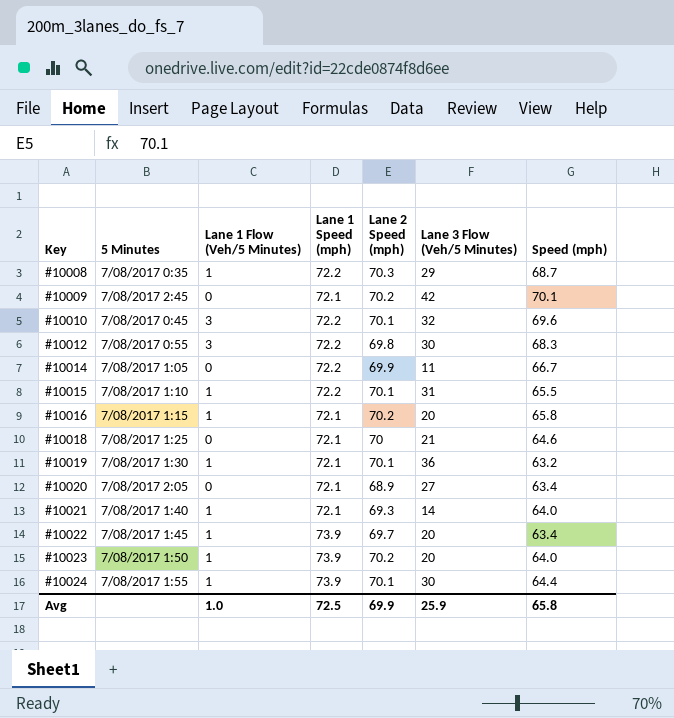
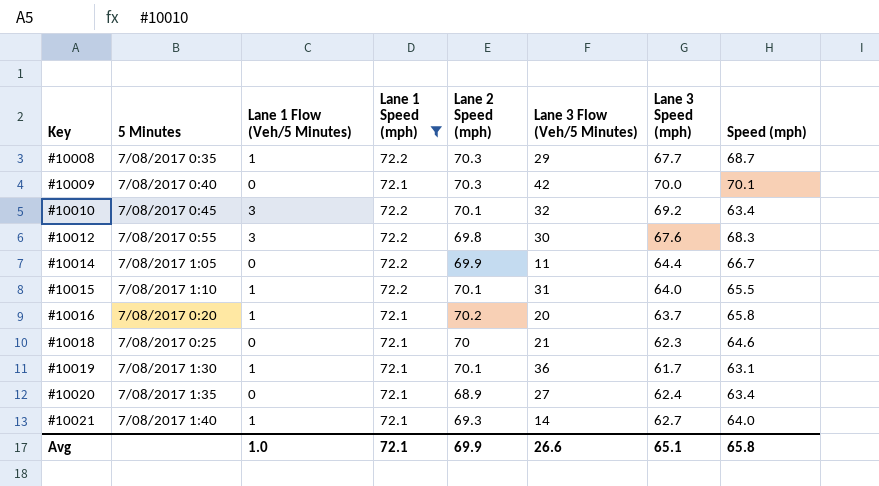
filter: none -> Lane 1 Speed (mph) != 73.9
column Lane 3 Speed (mph) | position: none -> 7
#10009 | 5 Minutes: 7/08/2017 2:45 -> 7/08/2017 0:40
#10009 | Lane 2 Speed (mph): 70.2 -> 70.3
#10010 | Speed (mph): 69.6 -> 63.4
#10016 | 5 Minutes: 7/08/2017 1:15 -> 7/08/2017 0:20
#10018 | 5 Minutes: 7/08/2017 1:25 -> 7/08/2017 0:25
#10019 | Speed (mph): 63.2 -> 63.1
#10020 | 5 Minutes: 7/08/2017 2:05 -> 7/08/2017 1:35
Avg | Lane 1 Speed (mph): 72.5 -> 72.1
Avg | Lane 3 Flow (Veh/5 Minutes): 25.9 -> 26.6

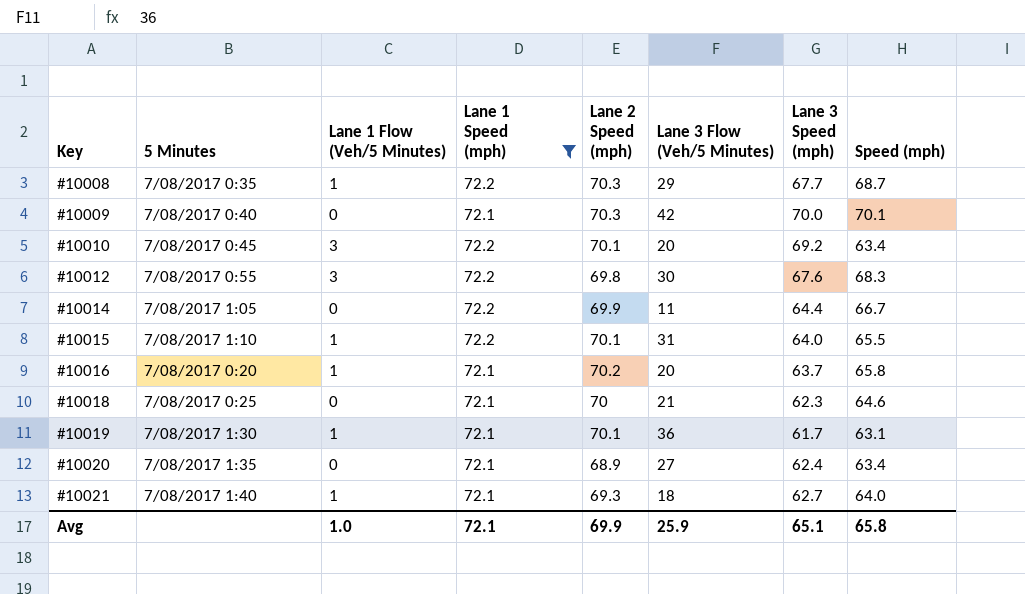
#10010 | Lane 3 Flow (Veh/5 Minutes): 32 -> 20
#10021 | Lane 3 Flow (Veh/5 Minutes): 14 -> 18
Avg | Lane 3 Flow (Veh/5 Minutes): 26.6 -> 25.9

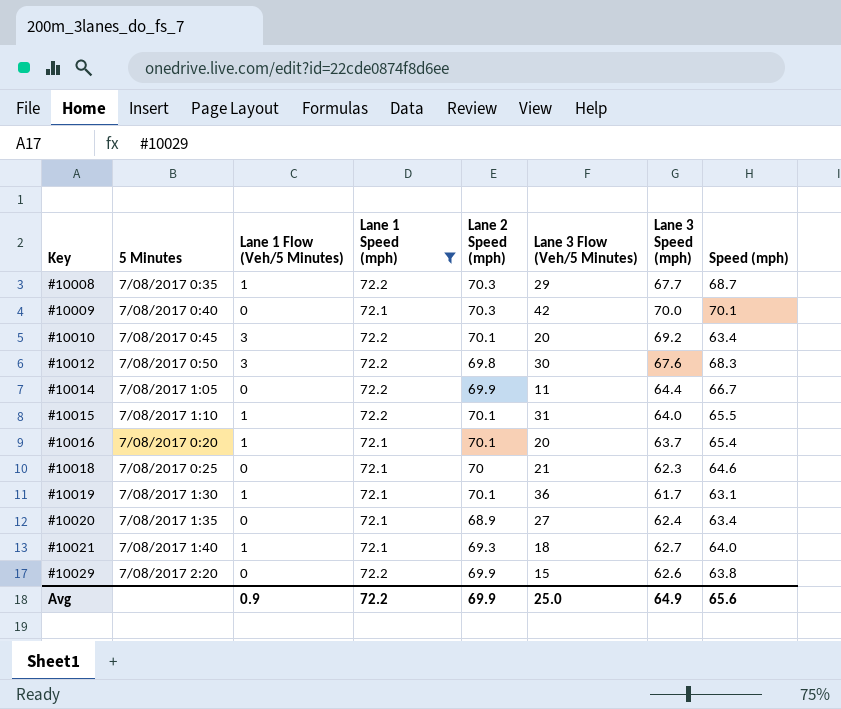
#10012 | 5 Minutes: 7/08/2017 0:55 -> 7/08/2017 0:50
#10016 | Lane 2 Speed (mph): 70.2 -> 70.1
#10016 | Speed (mph): 65.8 -> 65.4
row #10029: none -> 7/08/2017 2:20 | 0 | 72.2 | 69.9 | 15 | 62.6 | 63.8
Avg | Lane 1 Flow (Veh/5 Minutes): 1.0 -> 0.9
Avg | Lane 1 Speed (mph): 72.1 -> 72.2
Avg | Lane 3 Flow (Veh/5 Minutes): 25.9 -> 25.0
Avg | Lane 3 Speed (mph): 65.1 -> 64.9
Avg | Speed (mph): 65.8 -> 65.6

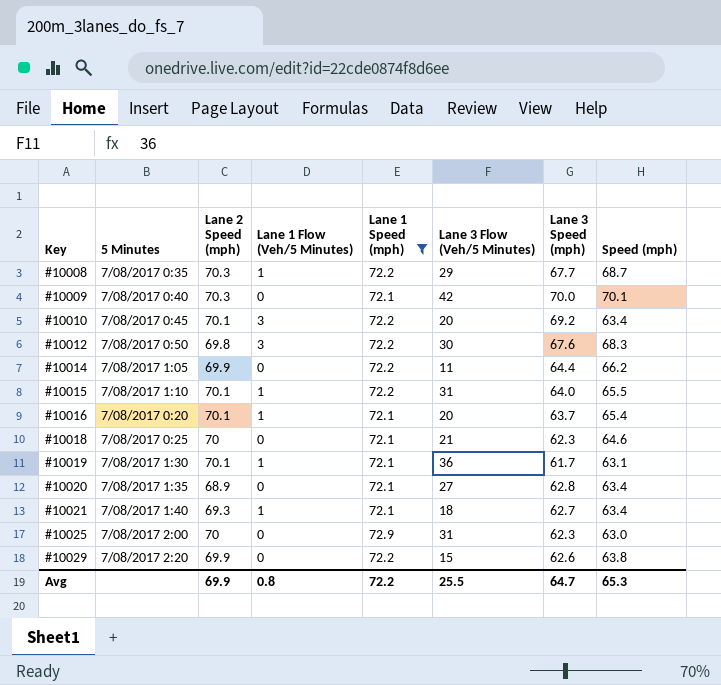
column Lane 2 Speed (mph) | position: 5 -> 3
#10014 | Speed (mph): 66.7 -> 66.2
#10020 | Lane 3 Speed (mph): 62.4 -> 62.8
#10021 | Speed (mph): 64.0 -> 63.4
row #10025: none -> 7/08/2017 2:00 | 70 | 0 | 72.9 | 31 | 62.3 | 63.0
Avg | Lane 1 Flow (Veh/5 Minutes): 0.9 -> 0.8
Avg | Lane 3 Flow (Veh/5 Minutes): 25.0 -> 25.5
Avg | Lane 3 Speed (mph): 64.9 -> 64.7
Avg | Speed (mph): 65.6 -> 65.3

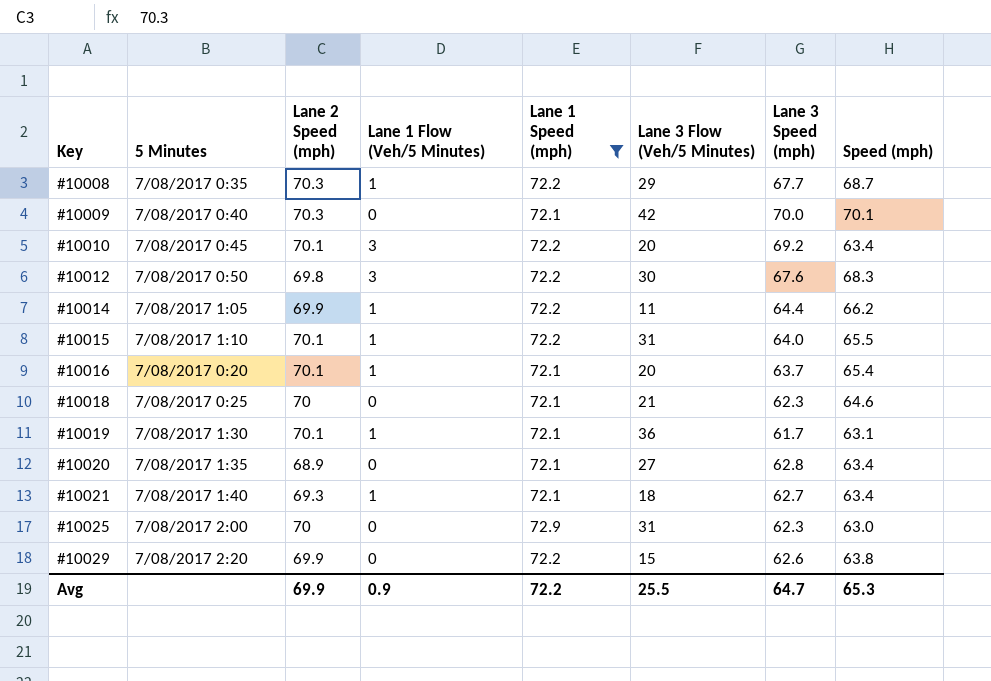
#10014 | Lane 1 Flow (Veh/5 Minutes): 0 -> 1
Avg | Lane 1 Flow (Veh/5 Minutes): 0.8 -> 0.9

